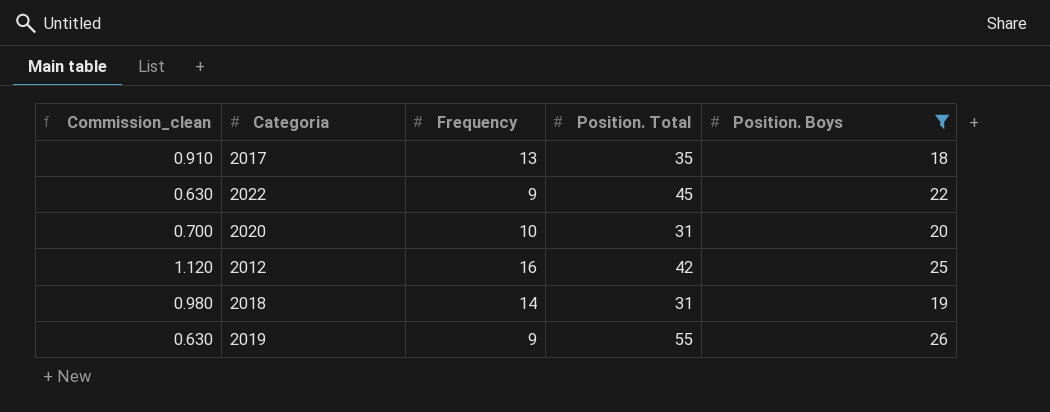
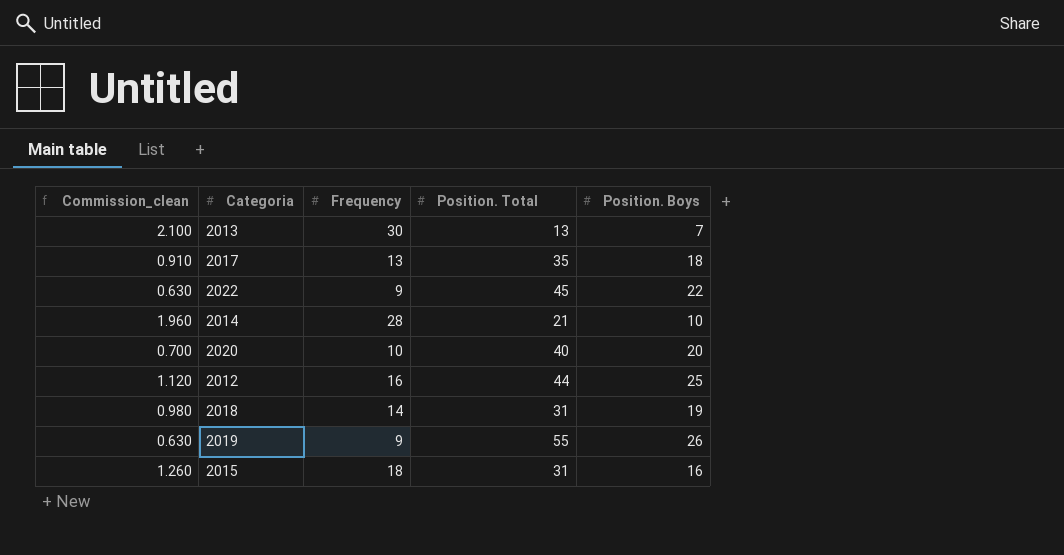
filter: Position. Boys >= 18 -> none
2020 | Position. Total: 31 -> 40
2012 | Position. Total: 42 -> 44

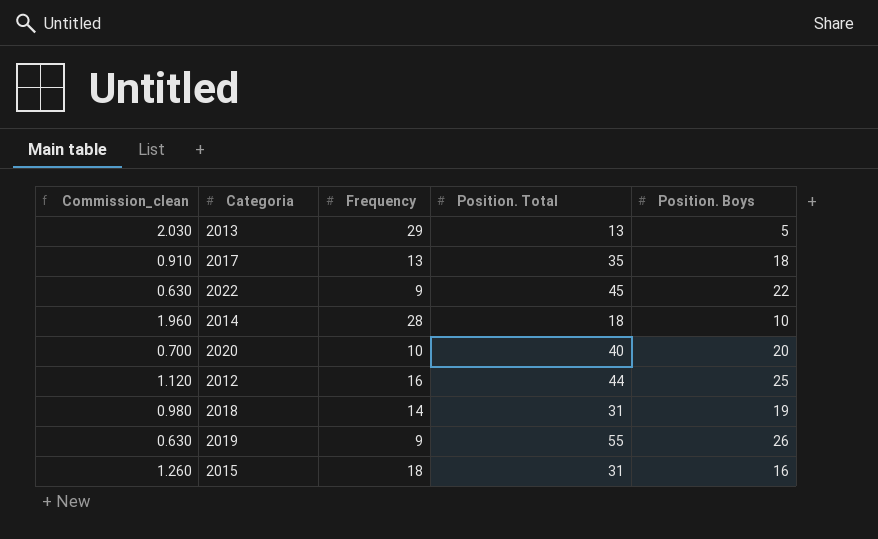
2013 | Commission_clean: 2.100 -> 2.030
2013 | Frequency: 30 -> 29
2013 | Position. Boys: 7 -> 5
2014 | Position. Total: 21 -> 18

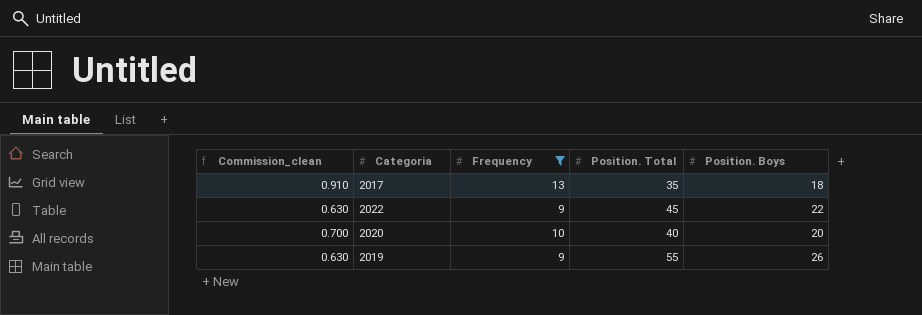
filter: none -> Frequency <= 13

